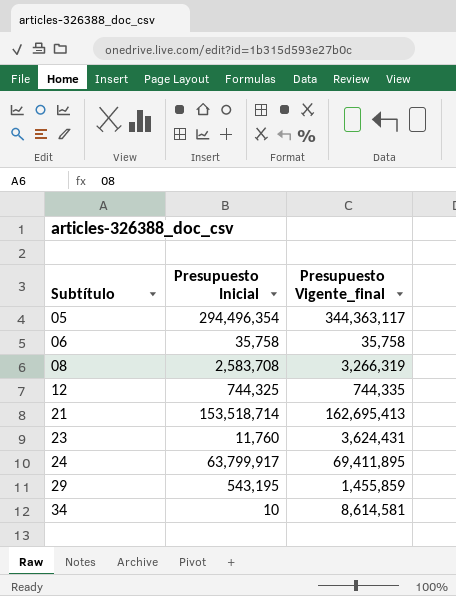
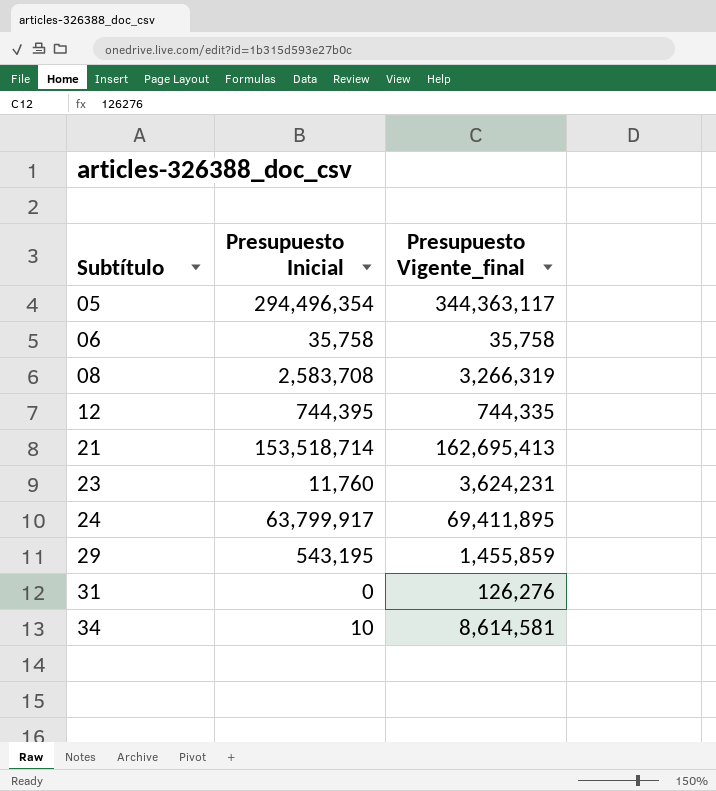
12 | Presupuesto Inicial: 744,325 -> 744,395
23 | Presupuesto Vigente_final: 3,624,431 -> 3,624,231
row 31: none -> 0 | 126,276

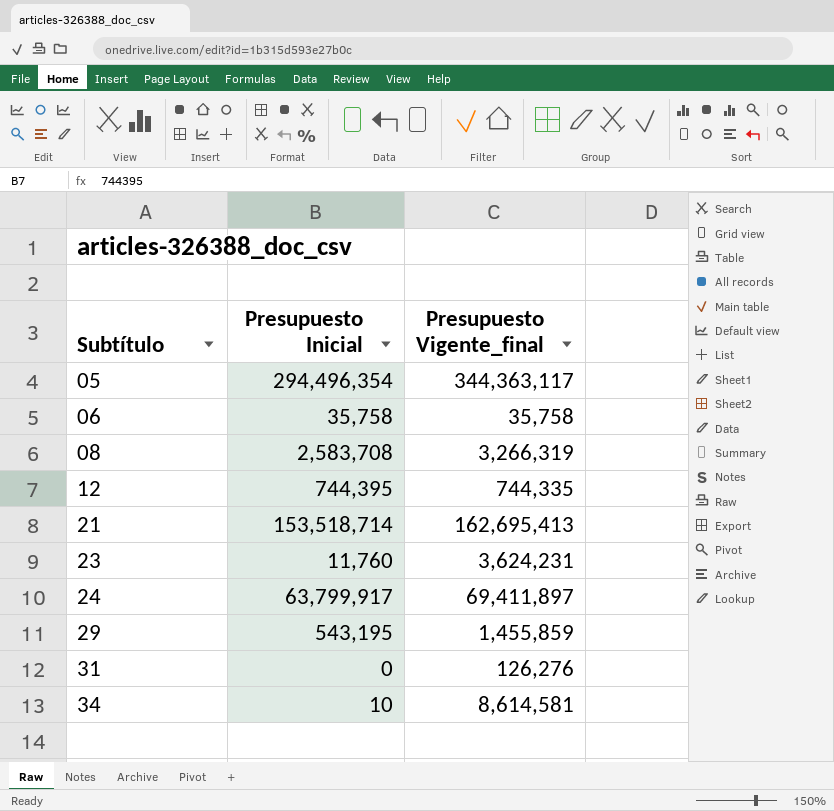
24 | Presupuesto Vigente_final: 69,411,895 -> 69,411,897

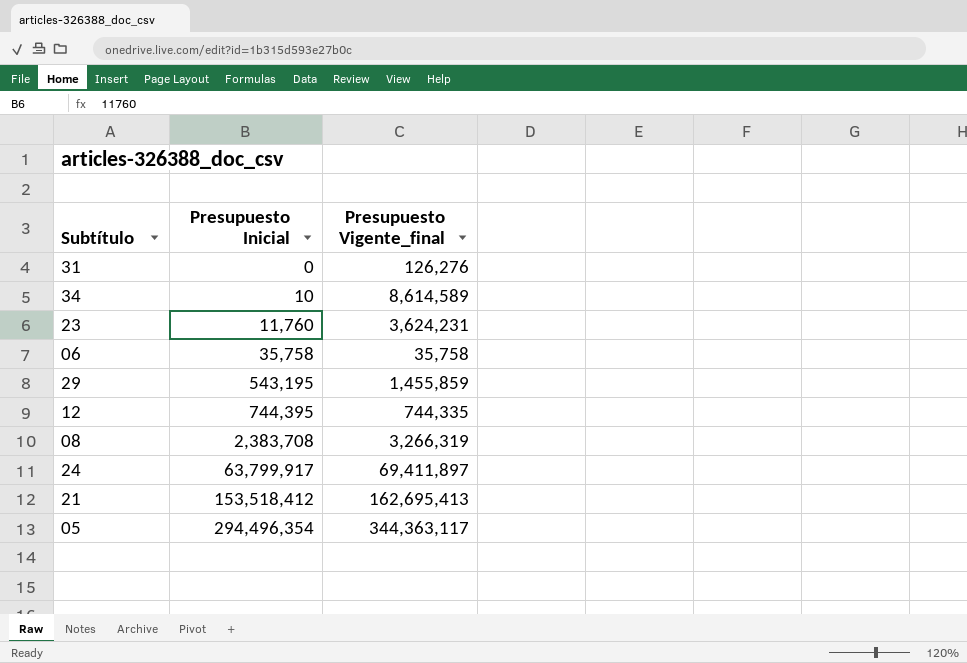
row order: Subtítulo ascending -> Presupuesto Inicial ascending
34 | Presupuesto Vigente_final: 8,614,581 -> 8,614,589
08 | Presupuesto Inicial: 2,583,708 -> 2,383,708
21 | Presupuesto Inicial: 153,518,714 -> 153,518,412

